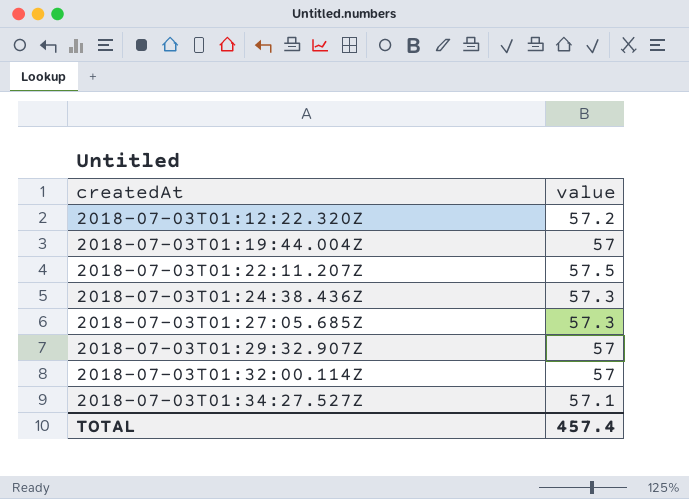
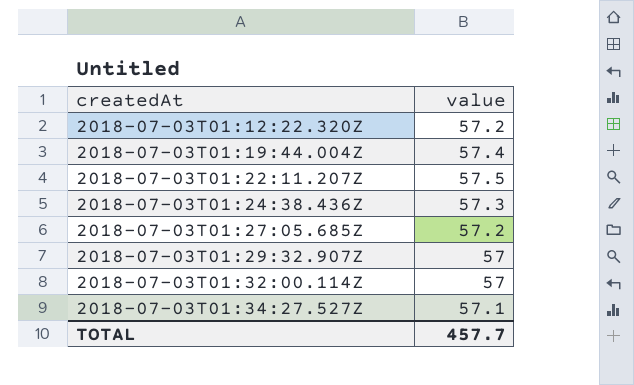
2018-07-03T01:19:44.004Z | value: 57 -> 57.4
2018-07-03T01:27:05.685Z | value: 57.3 -> 57.2
TOTAL | value: 457.4 -> 457.7

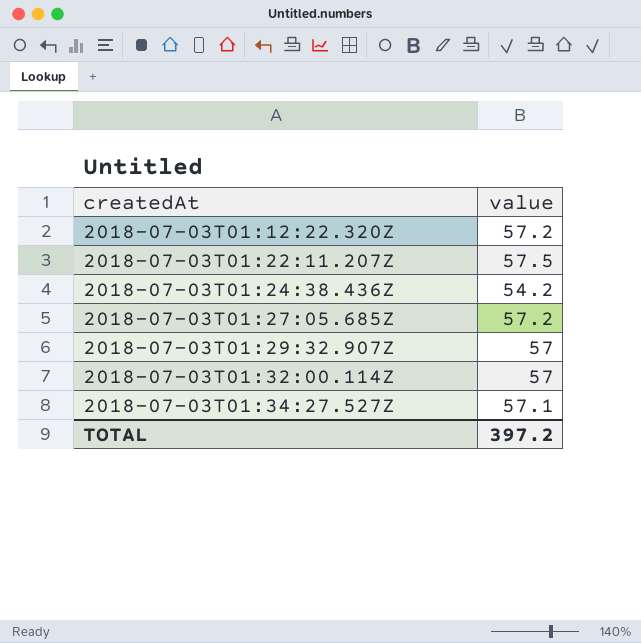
row 2018-07-03T01:19:44.004Z: 57.4 -> none
2018-07-03T01:24:38.436Z | value: 57.3 -> 54.2
TOTAL | value: 457.7 -> 397.2

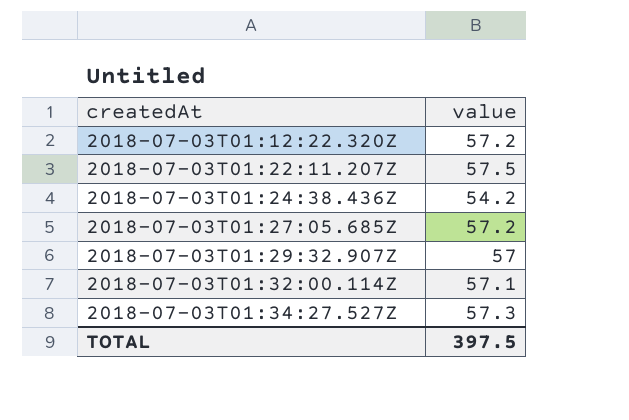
2018-07-03T01:32:00.114Z | value: 57 -> 57.1
2018-07-03T01:34:27.527Z | value: 57.1 -> 57.3
TOTAL | value: 397.2 -> 397.5

